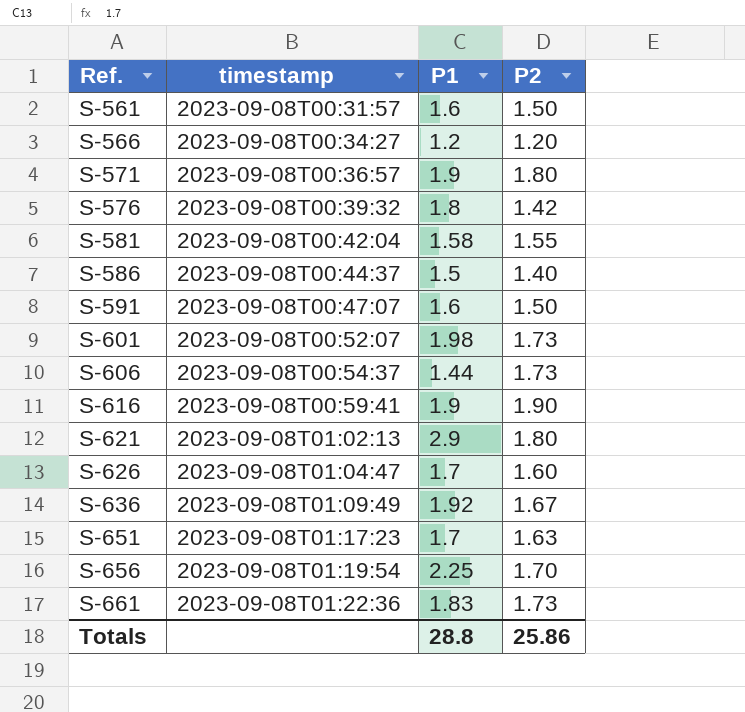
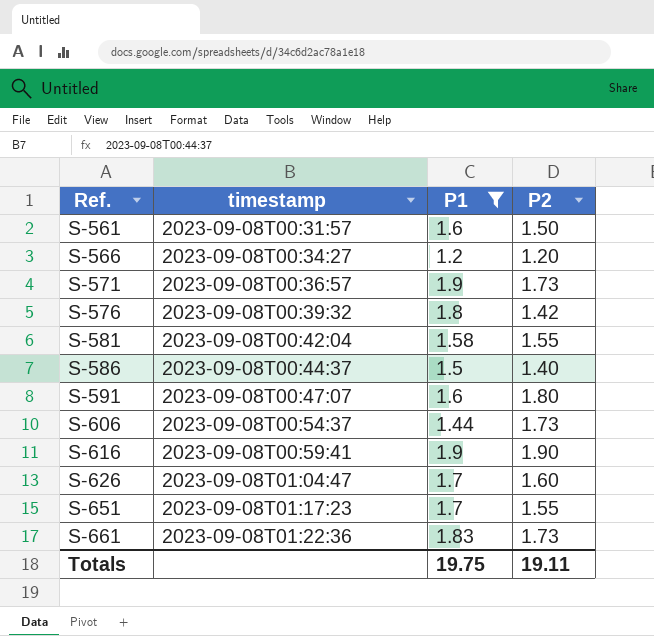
filter: none -> P1 <= 1.9
S-571 | P2: 1.80 -> 1.73
S-591 | P2: 1.50 -> 1.80
S-651 | P2: 1.63 -> 1.55
Totals | P1: 28.8 -> 19.75
Totals | P2: 25.86 -> 19.11

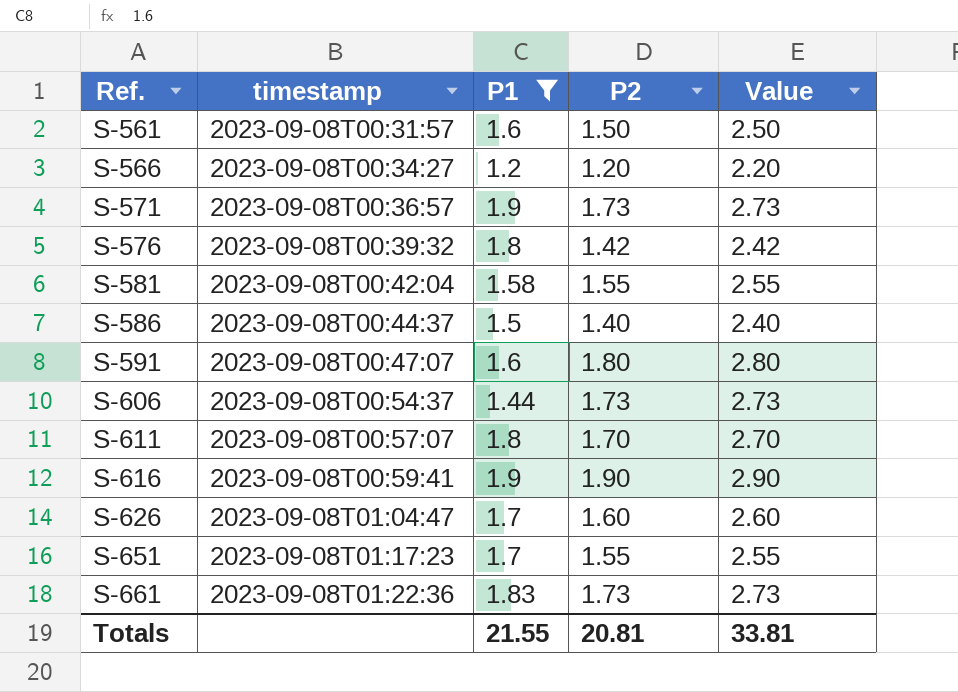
column Value | formula: none -> [P2] + 1
row S-611: none -> 2023-09-08T00:57:07 | 1.8 | 1.70 | 2.70
Totals | P1: 19.75 -> 21.55
Totals | P2: 19.11 -> 20.81

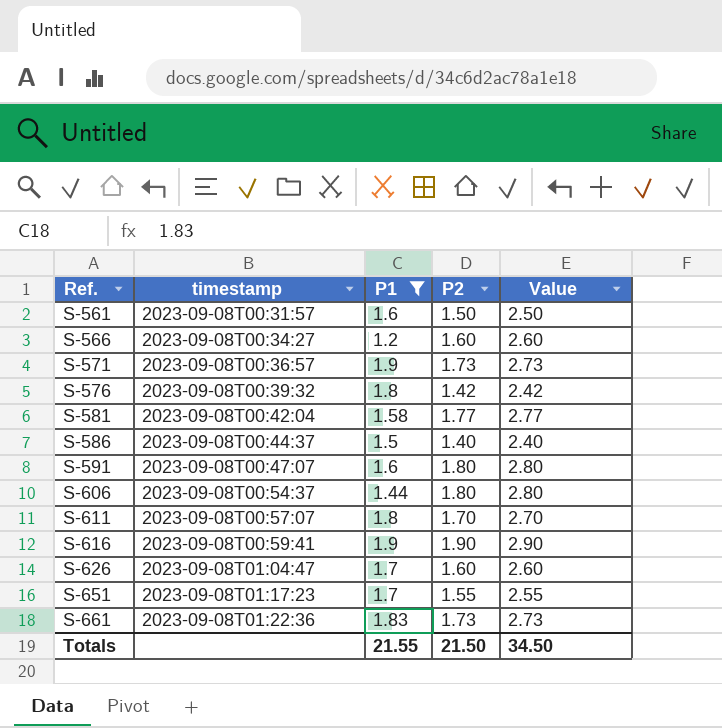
S-566 | P2: 1.20 -> 1.60
S-566 | Value: 2.20 -> 2.60
S-581 | P2: 1.55 -> 1.77
S-581 | Value: 2.55 -> 2.77
S-606 | P2: 1.73 -> 1.80
S-606 | Value: 2.73 -> 2.80
Totals | P2: 20.81 -> 21.50
Totals | Value: 33.81 -> 34.50

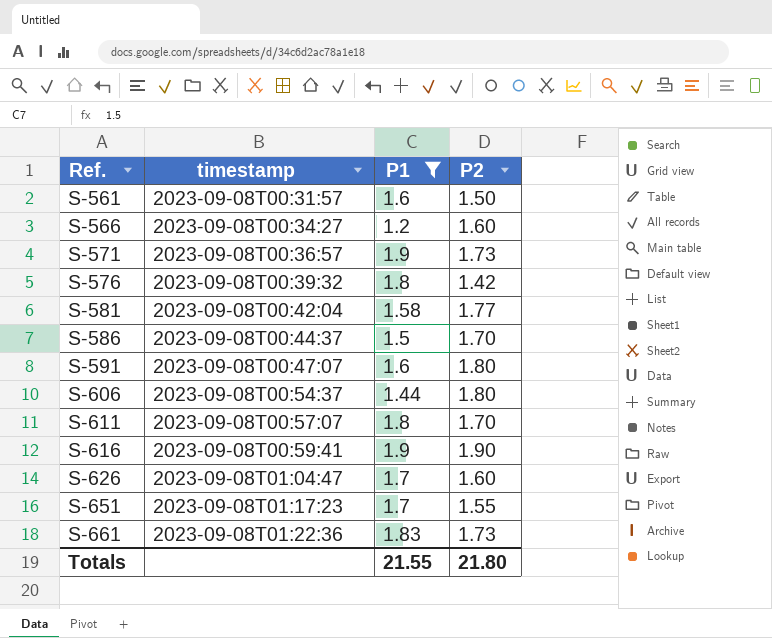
column Value | formula: [P2] + 1 -> none
S-586 | P2: 1.40 -> 1.70
Totals | P2: 21.50 -> 21.80

